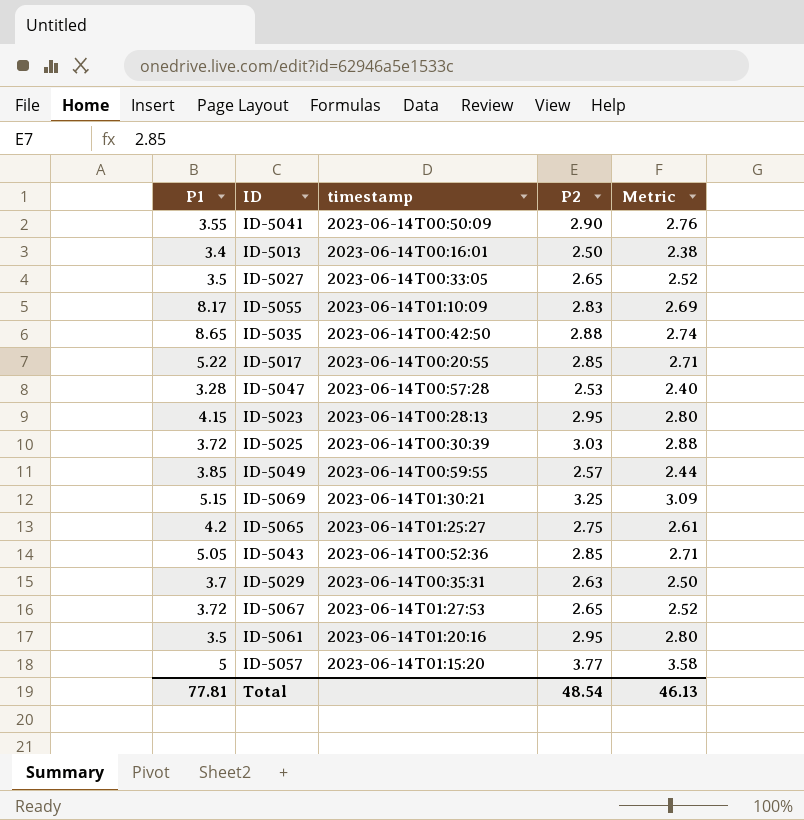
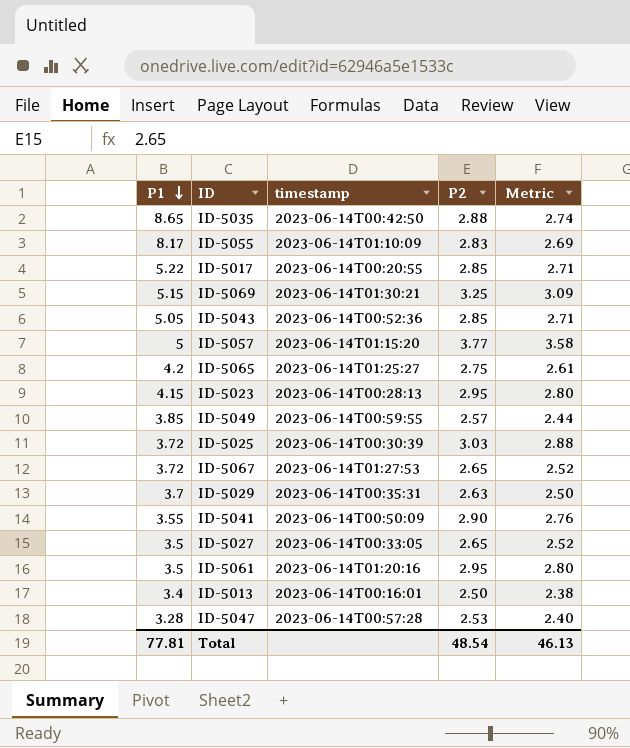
row order: none -> P1 descending

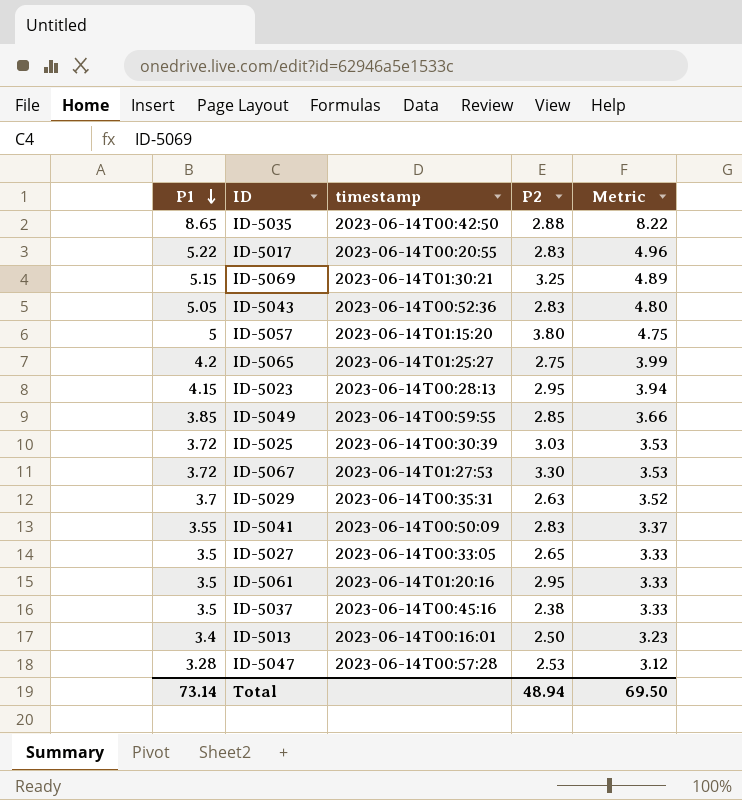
column Metric | formula: [P2] * 0.95 -> [P1] * 0.95
row ID-5055: 8.17 | 2023-06-14T01:10:09 | 2.83 | 2.69 -> none
ID-5017 | P2: 2.85 -> 2.83
ID-5043 | P2: 2.85 -> 2.83
ID-5057 | P2: 3.77 -> 3.80
ID-5049 | P2: 2.57 -> 2.85
ID-5067 | P2: 2.65 -> 3.30
ID-5041 | P2: 2.90 -> 2.83
row ID-5037: none -> 3.5 | 2023-06-14T00:45:16 | 2.38 | 3.33
Total | P1: 77.81 -> 73.14
Total | P2: 48.54 -> 48.94
Total | Metric: 46.13 -> 69.50

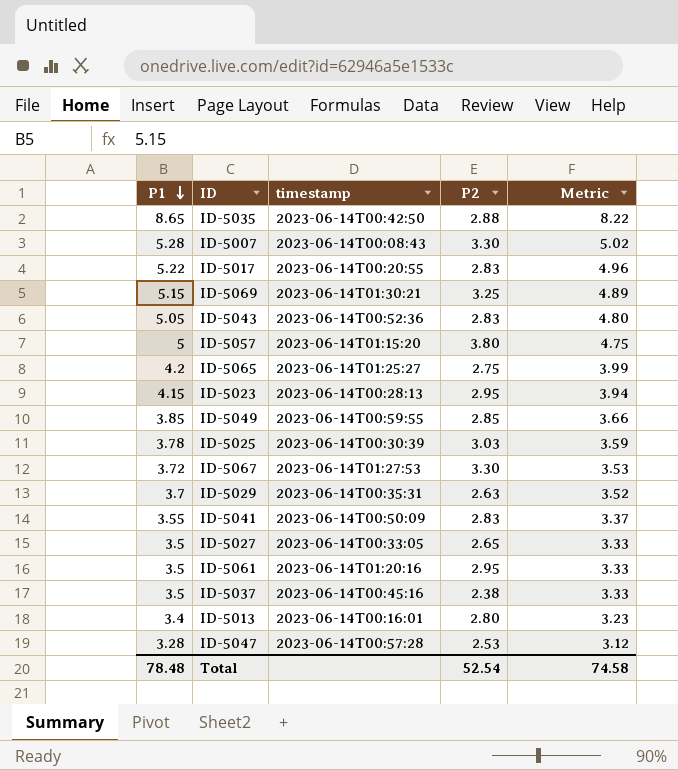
row ID-5007: none -> 5.28 | 2023-06-14T00:08:43 | 3.30 | 5.02
ID-5025 | P1: 3.72 -> 3.78
ID-5025 | Metric: 3.53 -> 3.59
ID-5013 | P2: 2.50 -> 2.80
Total | P1: 73.14 -> 78.48
Total | P2: 48.94 -> 52.54
Total | Metric: 69.50 -> 74.58

